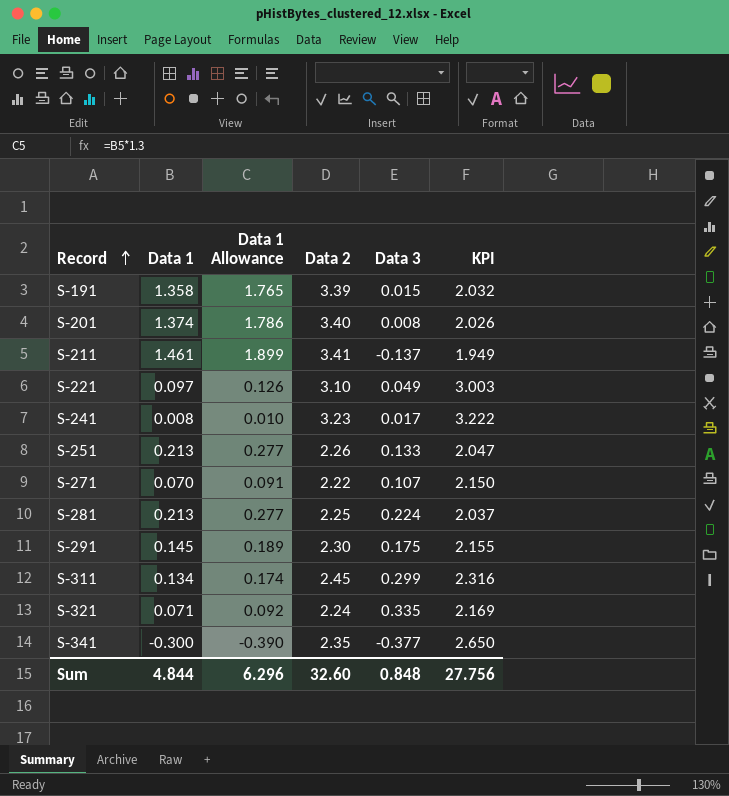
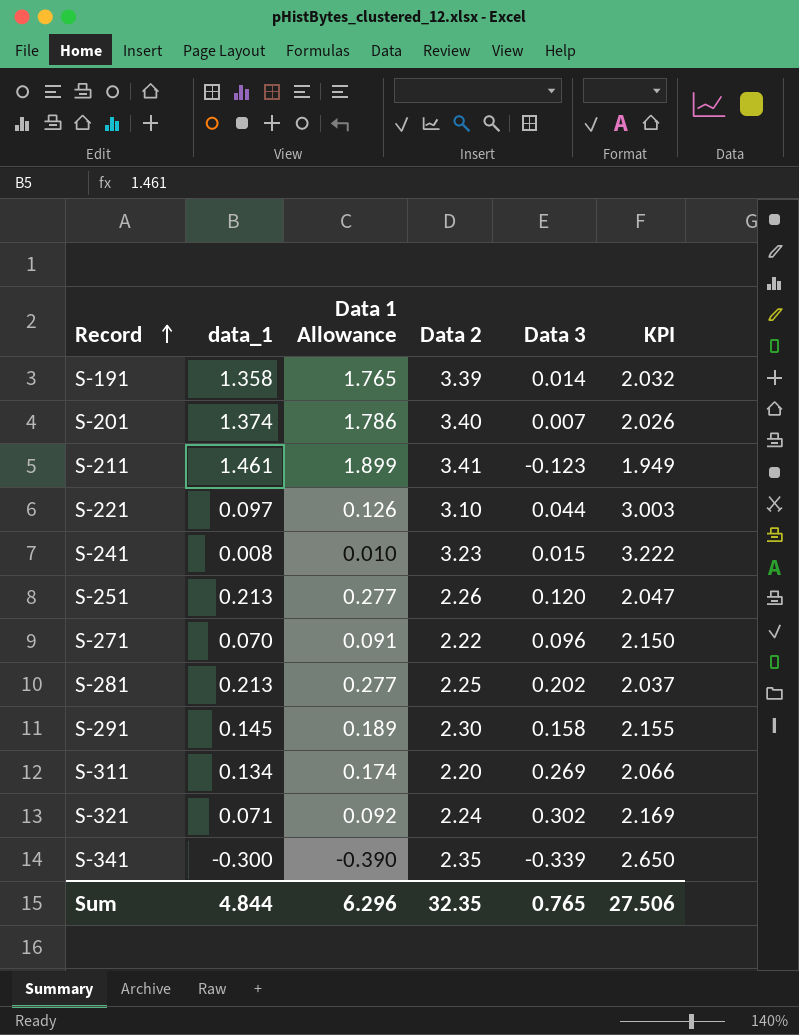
column name: Data 1 -> data_1
S-191 | Data 3: 0.015 -> 0.014
S-201 | Data 3: 0.008 -> 0.007
S-211 | Data 3: -0.137 -> -0.123
S-221 | Data 3: 0.049 -> 0.044
S-241 | Data 3: 0.017 -> 0.015
S-251 | Data 3: 0.133 -> 0.120
S-271 | Data 3: 0.107 -> 0.096
S-281 | Data 3: 0.224 -> 0.202
S-291 | Data 3: 0.175 -> 0.158
S-311 | Data 2: 2.45 -> 2.20
S-311 | Data 3: 0.299 -> 0.269
S-311 | KPI: 2.316 -> 2.066
S-321 | Data 3: 0.335 -> 0.302
S-341 | Data 3: -0.377 -> -0.339
Sum | Data 2: 32.60 -> 32.35
Sum | Data 3: 0.848 -> 0.765
Sum | KPI: 27.756 -> 27.506

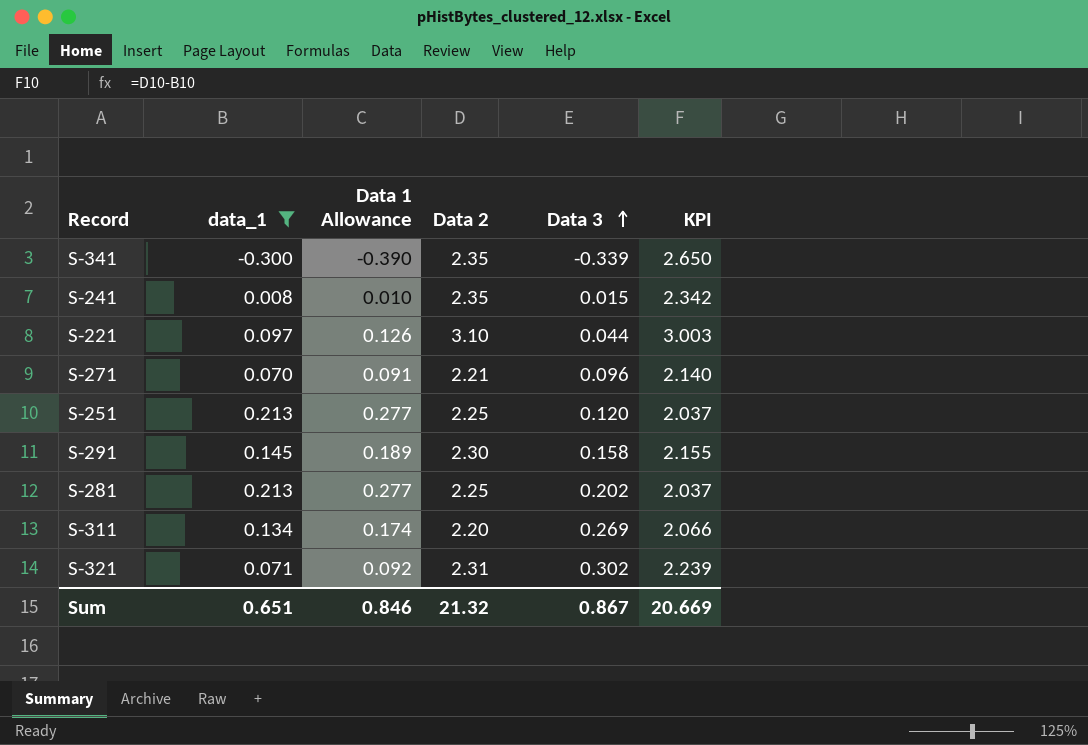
filter: none -> data_1 <= 0.213
row order: Record ascending -> Data 3 ascending
S-241 | Data 2: 3.23 -> 2.35
S-241 | KPI: 3.222 -> 2.342
S-271 | Data 2: 2.22 -> 2.21
S-271 | KPI: 2.150 -> 2.140
S-251 | Data 2: 2.26 -> 2.25
S-251 | KPI: 2.047 -> 2.037
S-321 | Data 2: 2.24 -> 2.31
S-321 | KPI: 2.169 -> 2.239
Sum | data_1: 4.844 -> 0.651
Sum | Data 1 Allowance: 6.296 -> 0.846
Sum | Data 2: 32.35 -> 21.32
Sum | Data 3: 0.765 -> 0.867
Sum | KPI: 27.506 -> 20.669

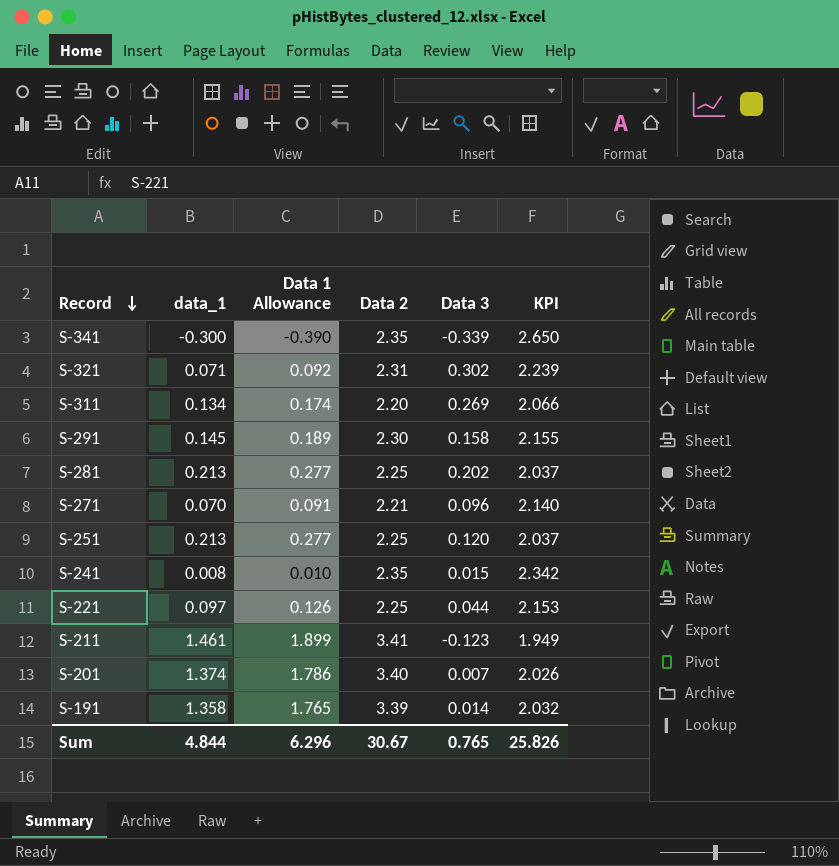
filter: data_1 <= 0.213 -> none
row order: Data 3 ascending -> Record descending
S-221 | Data 2: 3.10 -> 2.25
S-221 | KPI: 3.003 -> 2.153
Sum | data_1: 0.651 -> 4.844
Sum | Data 1 Allowance: 0.846 -> 6.296
Sum | Data 2: 21.32 -> 30.67
Sum | Data 3: 0.867 -> 0.765
Sum | KPI: 20.669 -> 25.826

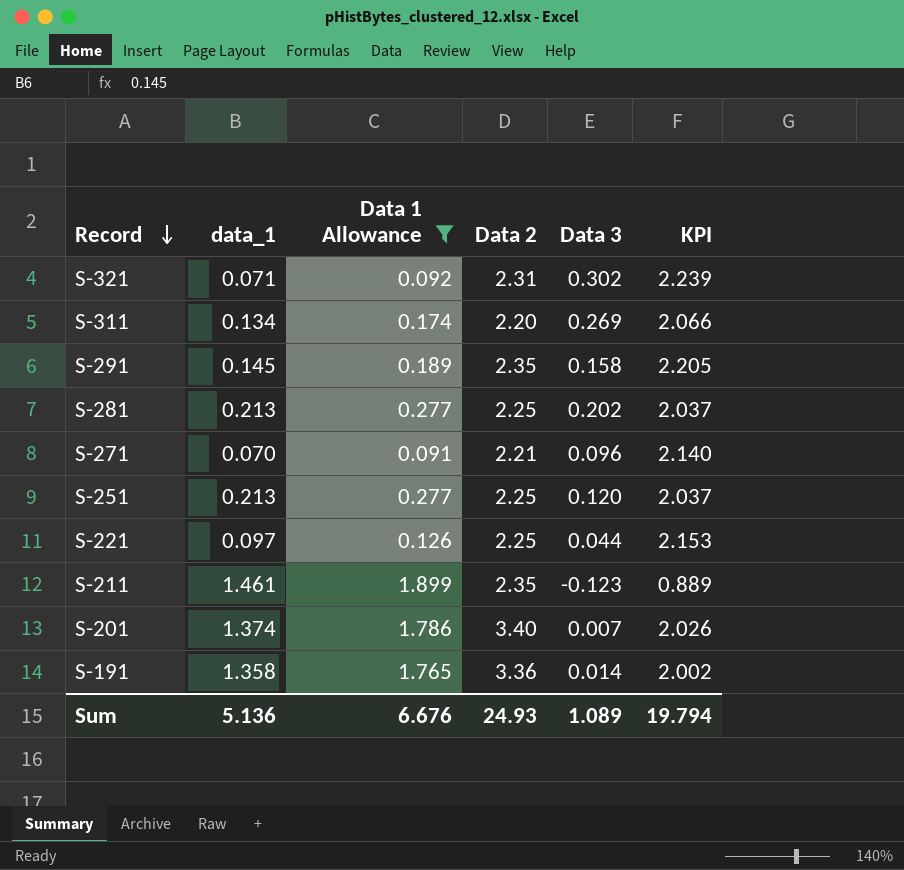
filter: none -> Data 1 Allowance >= 0.091
S-291 | Data 2: 2.30 -> 2.35
S-291 | KPI: 2.155 -> 2.205
S-211 | Data 2: 3.41 -> 2.35
S-211 | KPI: 1.949 -> 0.889
S-191 | Data 2: 3.39 -> 3.36
S-191 | KPI: 2.032 -> 2.002
Sum | data_1: 4.844 -> 5.136
Sum | Data 1 Allowance: 6.296 -> 6.676
Sum | Data 2: 30.67 -> 24.93
Sum | Data 3: 0.765 -> 1.089
Sum | KPI: 25.826 -> 19.794

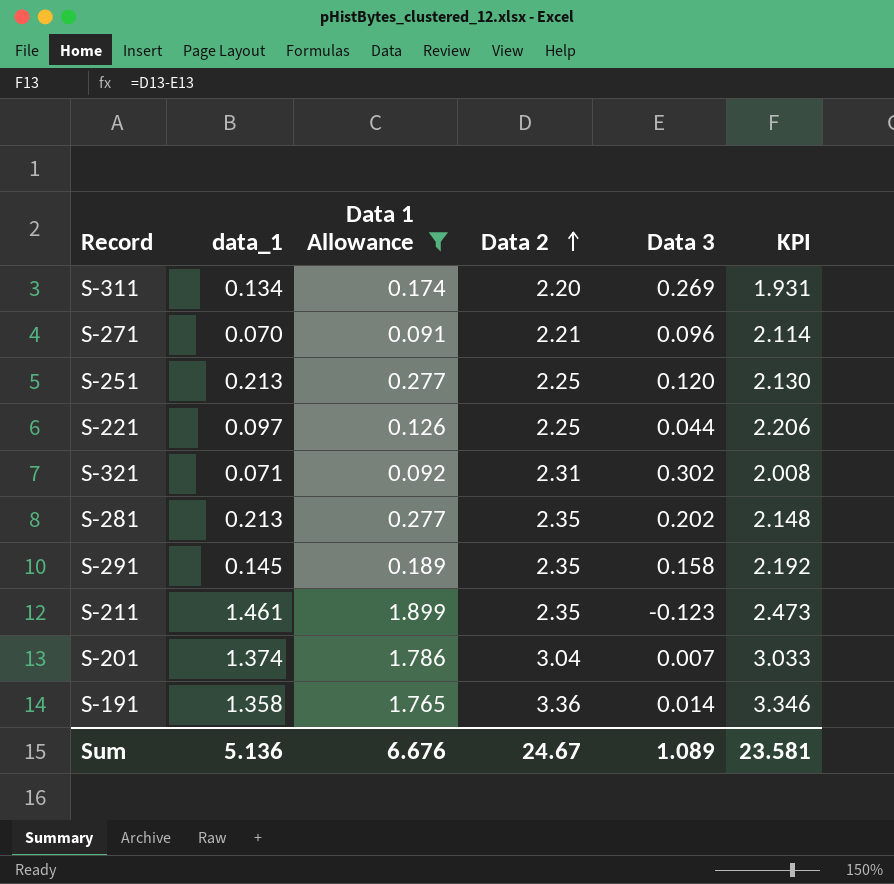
row order: Record descending -> Data 2 ascending
column KPI | formula: [Data 2] - [data_1] -> [Data 2] - [Data 3]
S-281 | Data 2: 2.25 -> 2.35
S-201 | Data 2: 3.40 -> 3.04
Sum | Data 2: 24.93 -> 24.67
Sum | KPI: 19.794 -> 23.581

